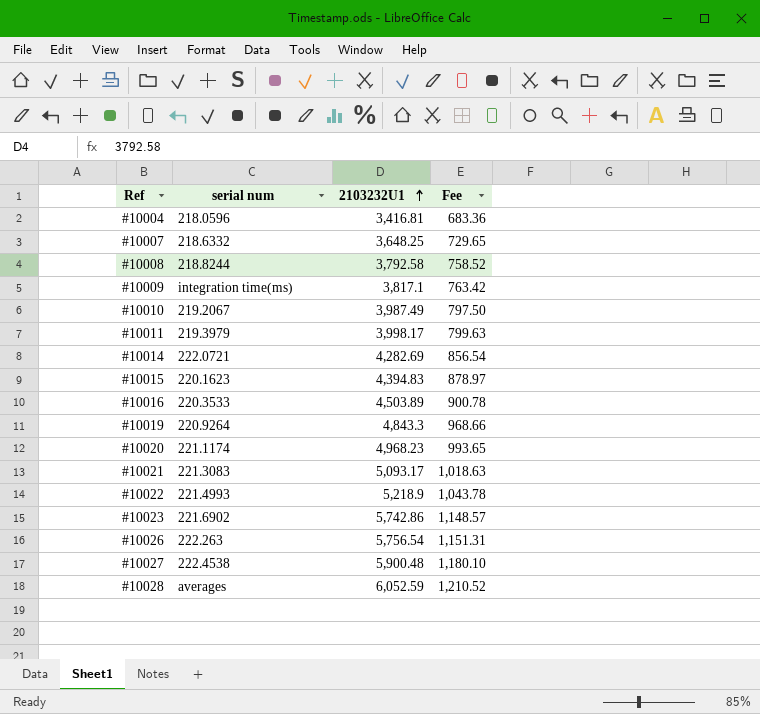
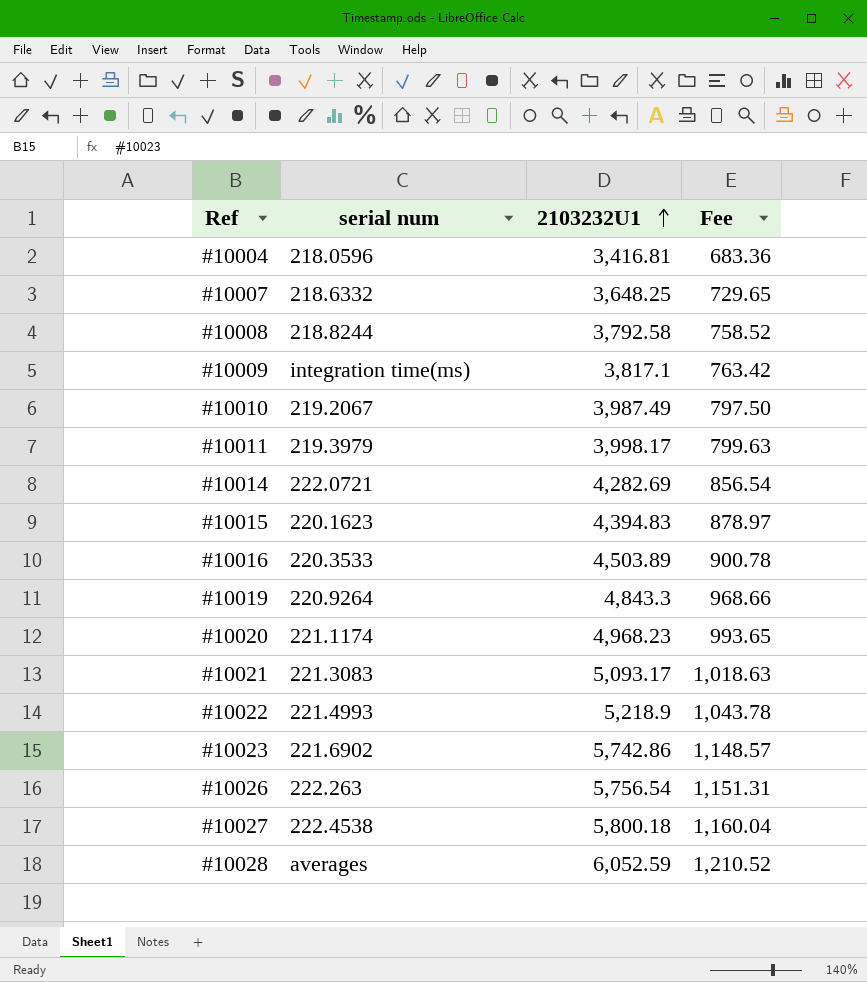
#10027 | 2103232U1: 5,900.48 -> 5,800.18
#10027 | Fee: 1,180.10 -> 1,160.04

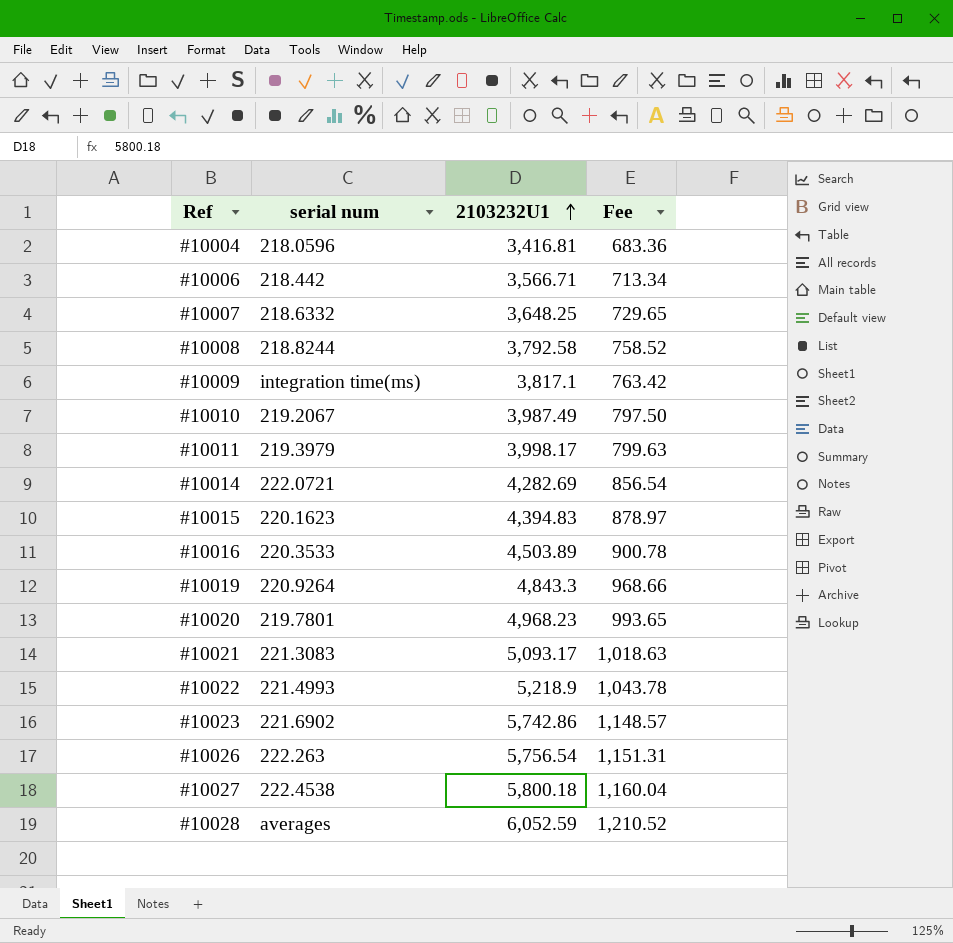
row #10006: none -> 218.442 | 3,566.71 | 713.34
#10020 | serial num: 221.1174 -> 219.7801

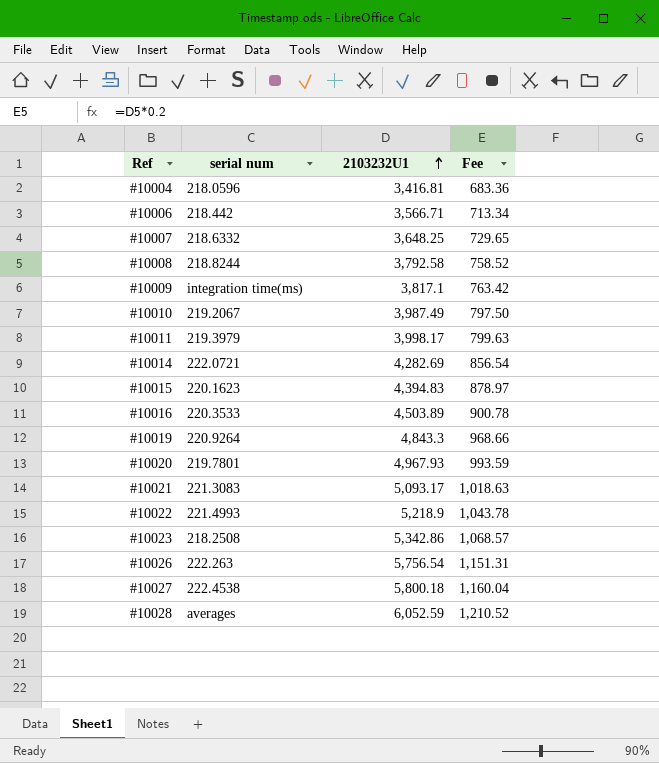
#10020 | 2103232U1: 4,968.23 -> 4,967.93
#10020 | Fee: 993.65 -> 993.59
#10023 | serial num: 221.6902 -> 218.2508
#10023 | 2103232U1: 5,742.86 -> 5,342.86
#10023 | Fee: 1,148.57 -> 1,068.57

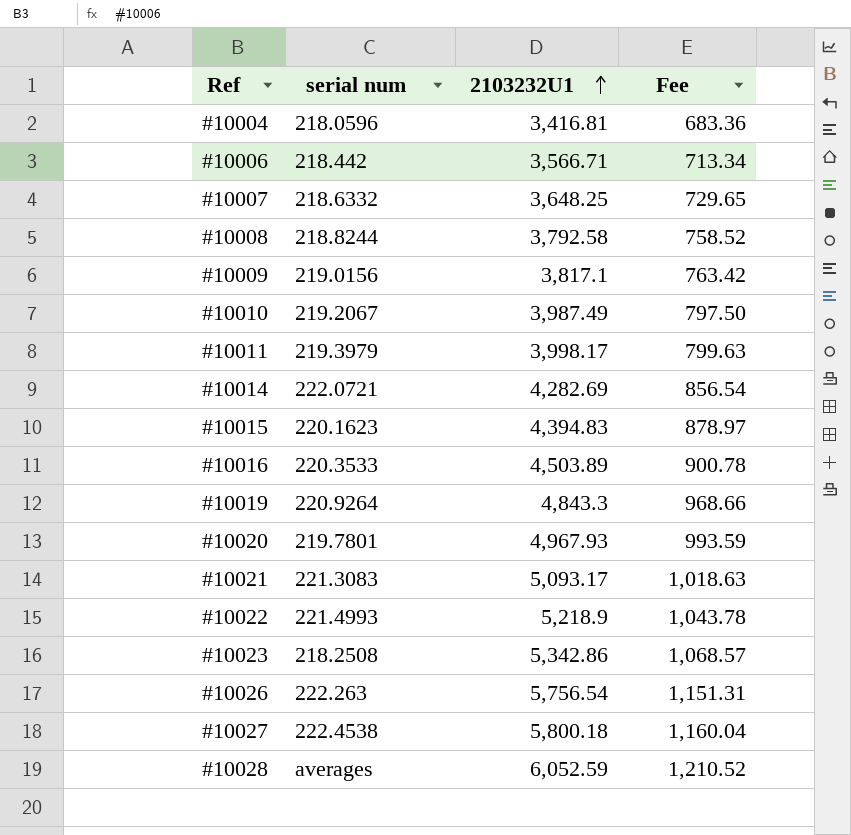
#10009 | serial num: integration time(ms) -> 219.0156

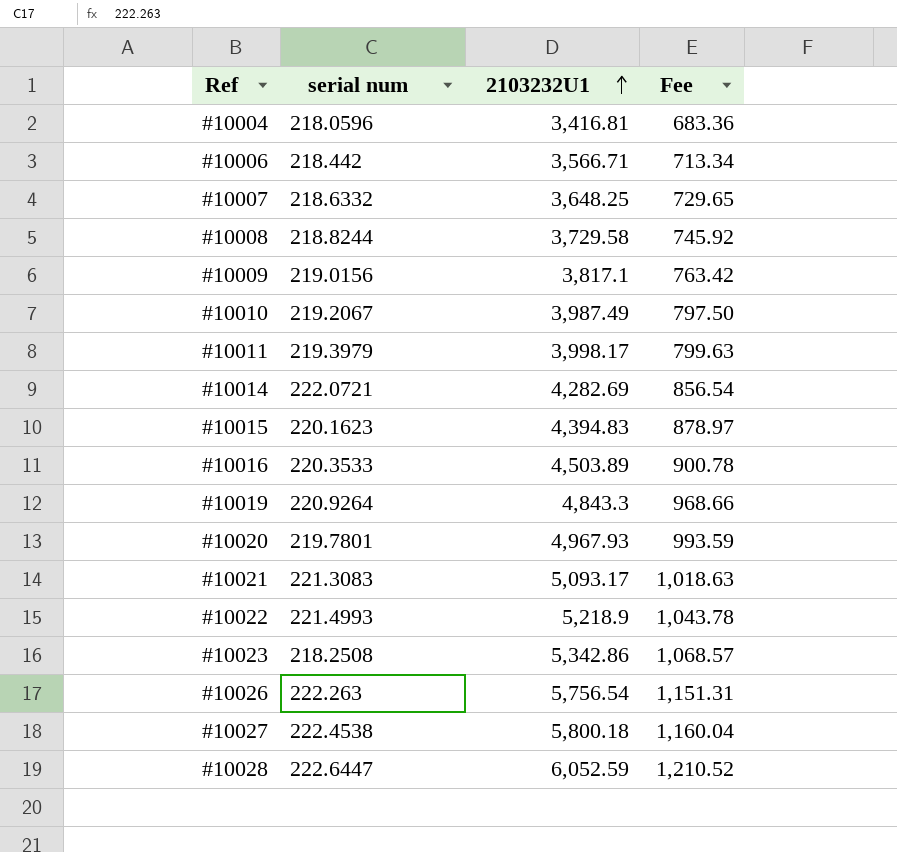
#10008 | 2103232U1: 3,792.58 -> 3,729.58
#10008 | Fee: 758.52 -> 745.92
#10028 | serial num: averages -> 222.6447

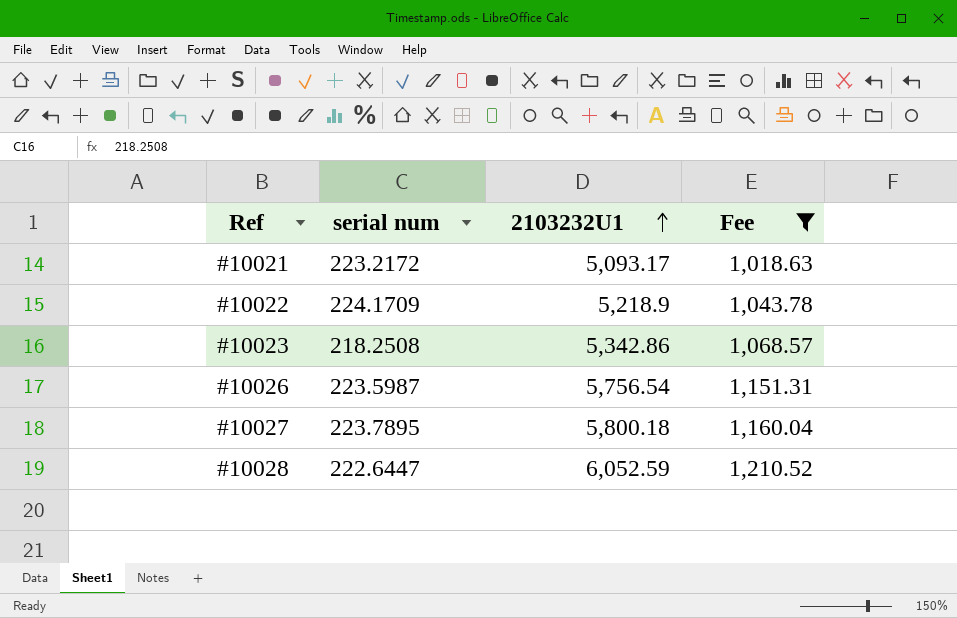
filter: none -> Fee >= 1,018.63
#10021 | serial num: 221.3083 -> 223.2172
#10022 | serial num: 221.4993 -> 224.1709
#10026 | serial num: 222.263 -> 223.5987
#10027 | serial num: 222.4538 -> 223.7895

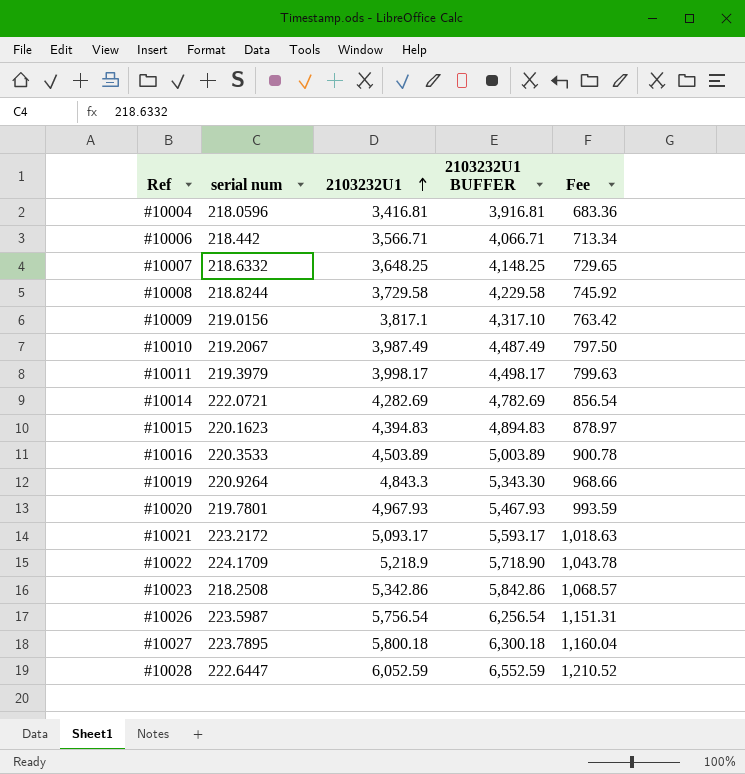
filter: Fee >= 1,018.63 -> none
column 2103232U1 BUFFER | formula: none -> [2103232U1] + 500

